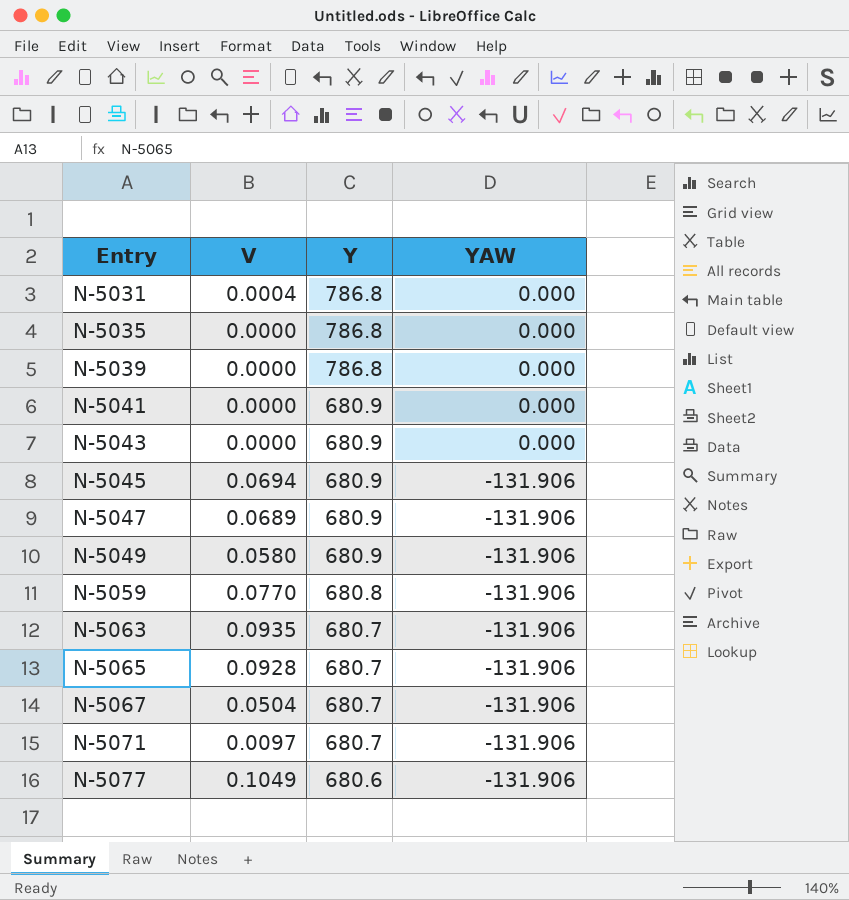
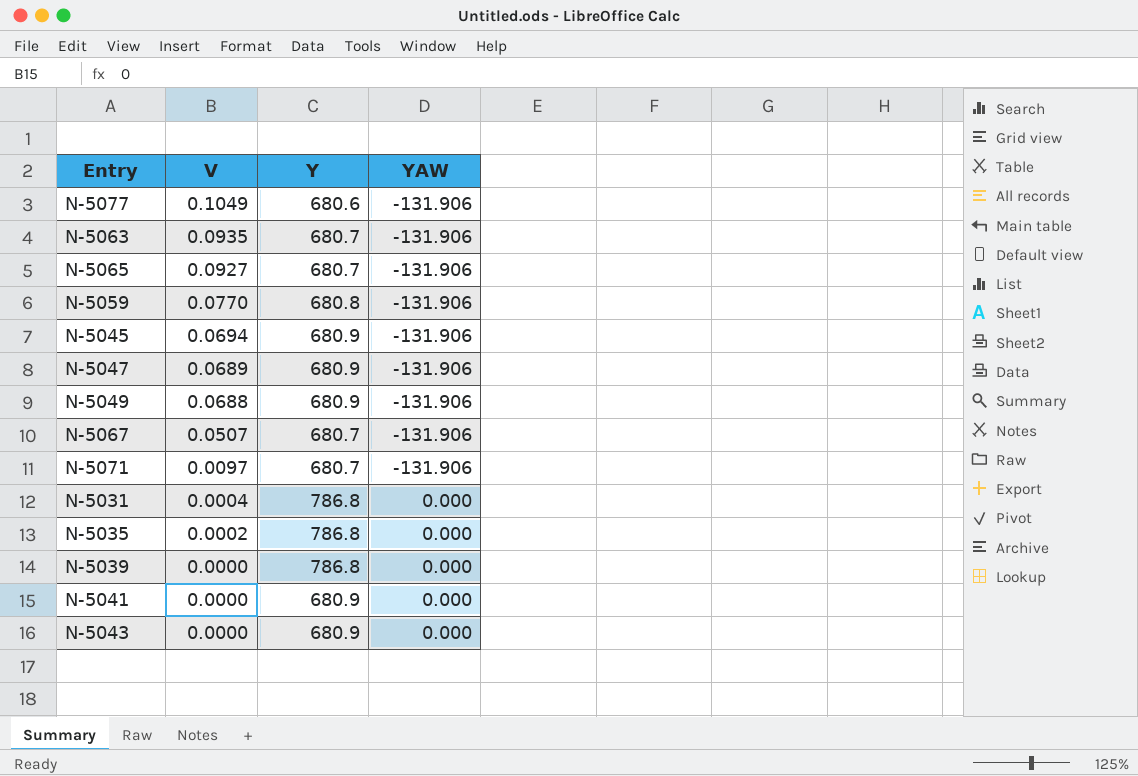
row order: Entry ascending -> V descending
N-5065 | V: 0.0928 -> 0.0927
N-5049 | V: 0.0580 -> 0.0688
N-5067 | V: 0.0504 -> 0.0507
N-5035 | V: 0.0000 -> 0.0002

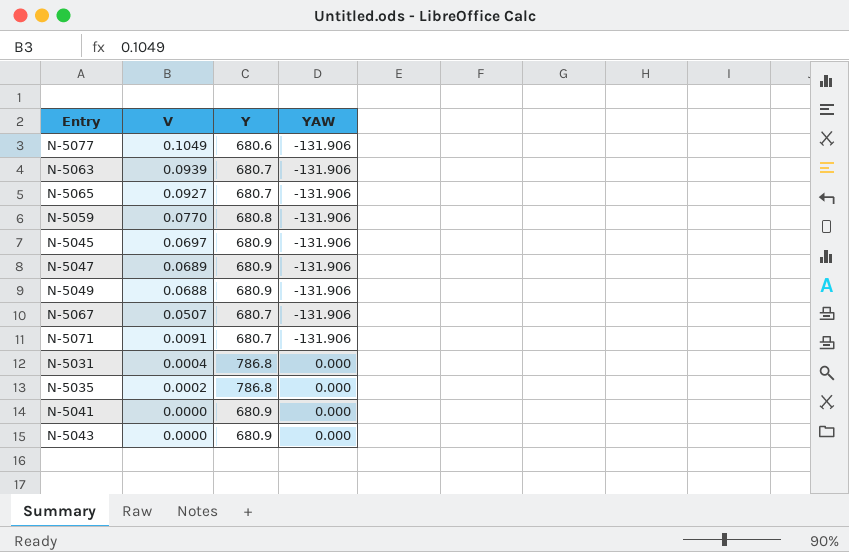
row N-5039: 0.0000 | 786.8 | 0.000 -> none
N-5063 | V: 0.0935 -> 0.0939
N-5045 | V: 0.0694 -> 0.0697
N-5071 | V: 0.0097 -> 0.0091

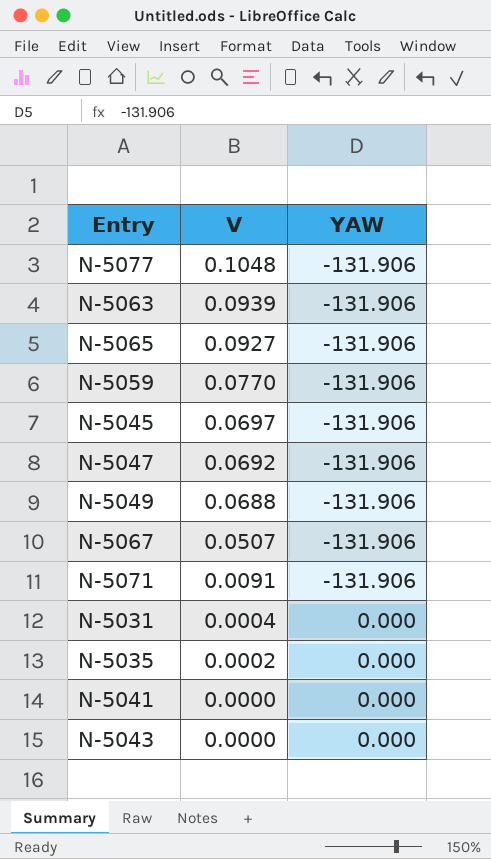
column Y | position: 3 -> none
N-5077 | V: 0.1049 -> 0.1048
N-5047 | V: 0.0689 -> 0.0692

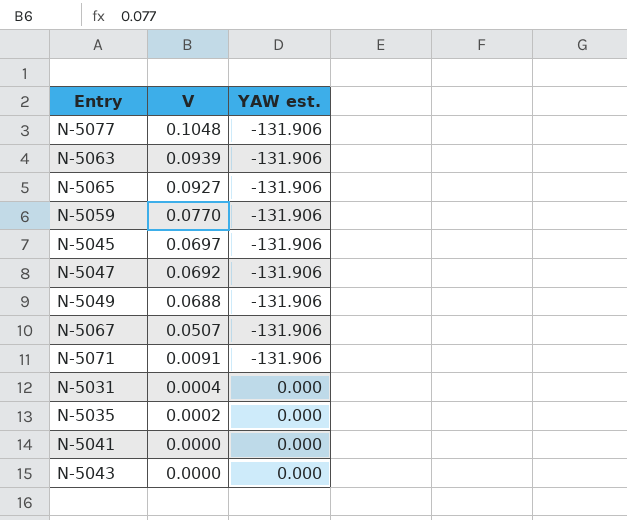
column name: YAW -> YAW est.

